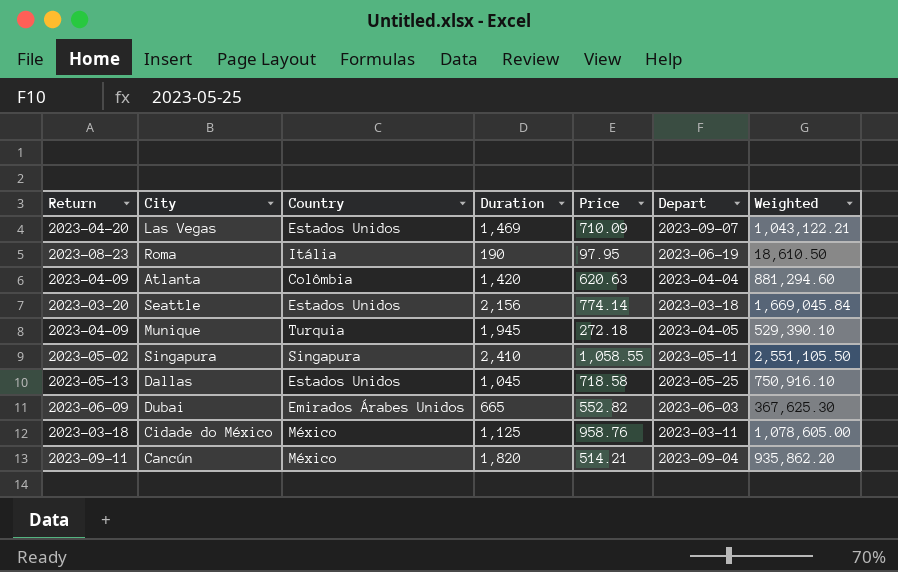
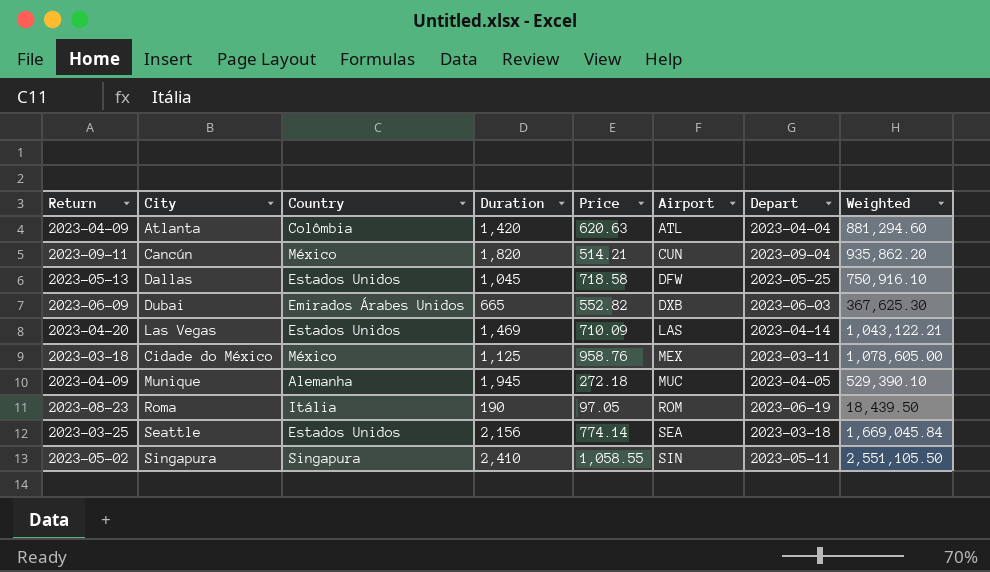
row order: none -> Airport ascending
column Airport | position: none -> 6
Las Vegas | Depart: 2023-09-07 -> 2023-04-14
Munique | Country: Turquia -> Alemanha
Roma | Price: 97.95 -> 97.05
Roma | Weighted: 18,610.50 -> 18,439.50
Seattle | Return: 2023-03-20 -> 2023-03-25

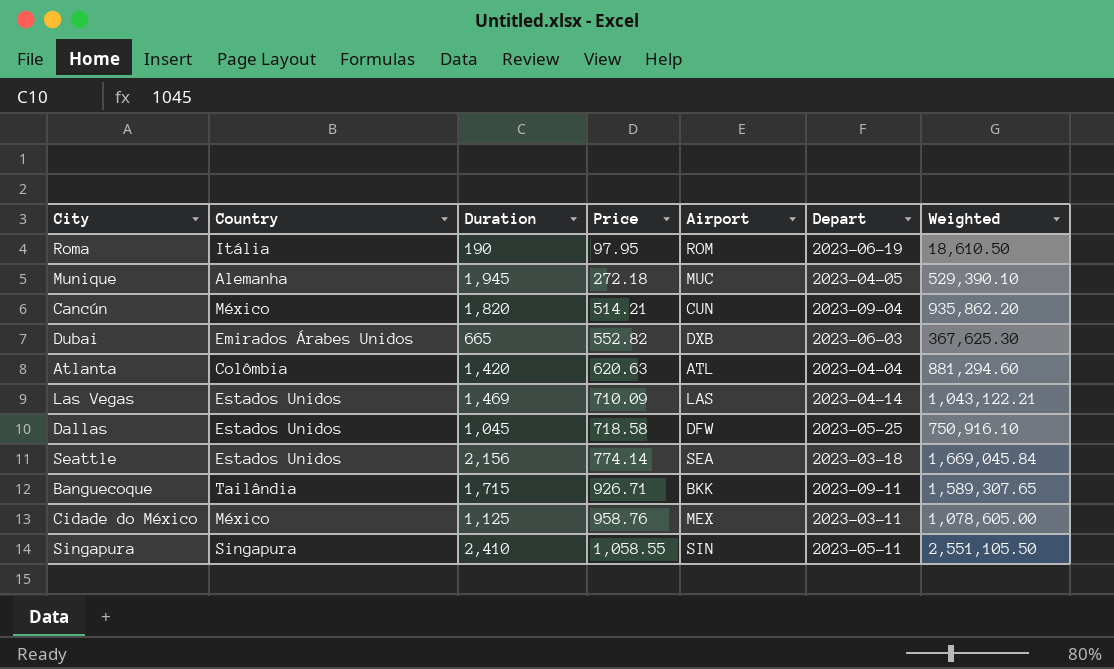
row order: Airport ascending -> Price ascending
column Return | position: 1 -> none
Roma | Price: 97.05 -> 97.95
Roma | Weighted: 18,439.50 -> 18,610.50
row Banguecoque: none -> Tailândia | 1,715 | 926.71 | BKK | 2023-09-11 | 1,589,307.65

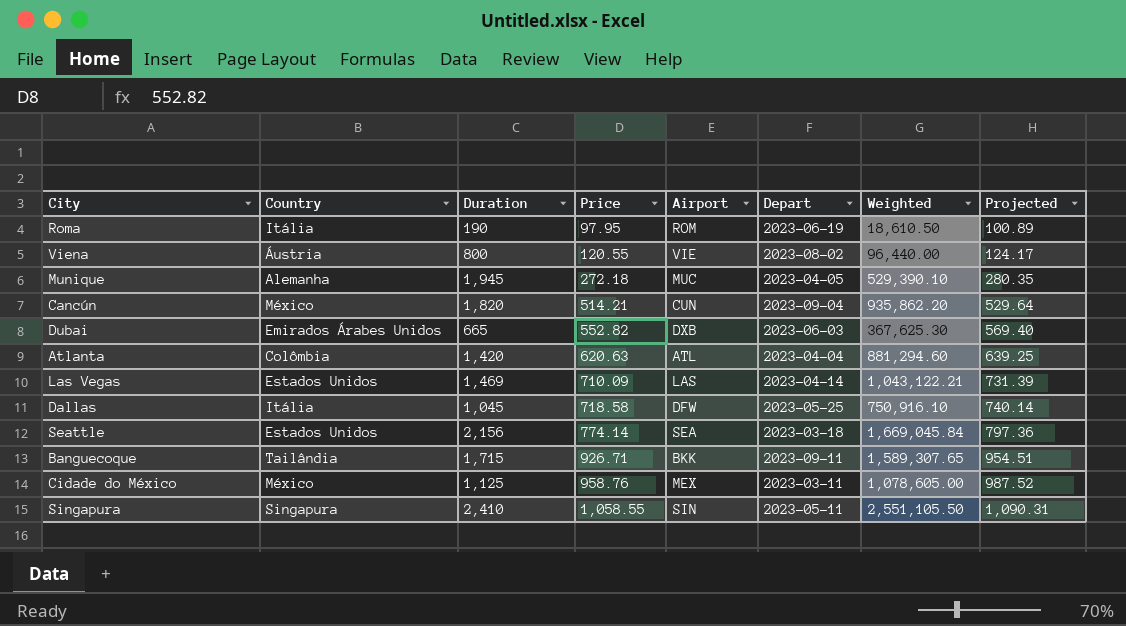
column Projected | formula: none -> [Price] * 1.03
row Viena: none -> Áustria | 800 | 120.55 | VIE | 2023-08-02 | 96,440.00 | 124.17
Dallas | Country: Estados Unidos -> Itália

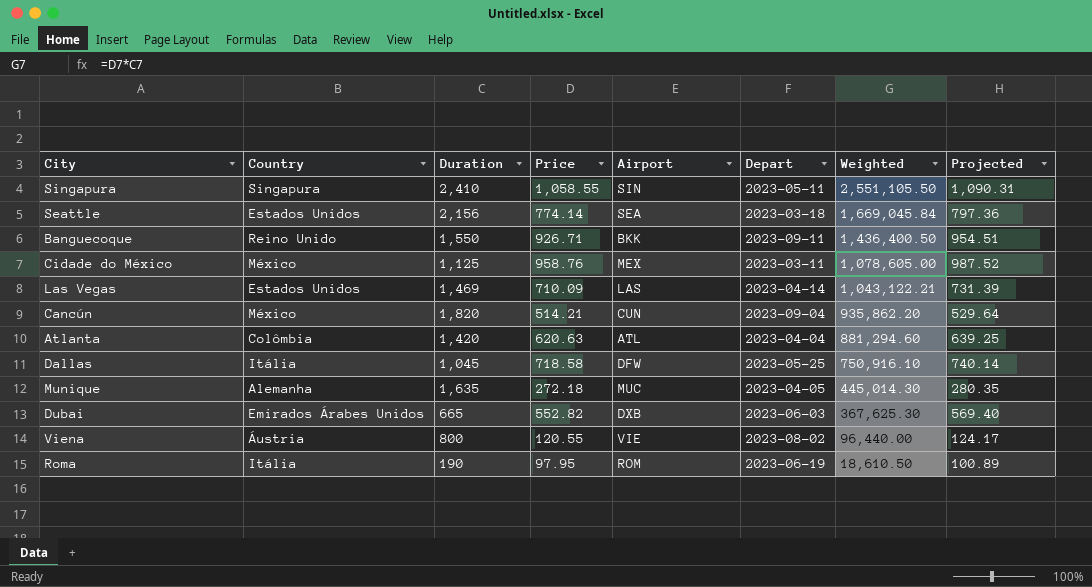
row order: Price ascending -> Weighted descending
Banguecoque | Country: Tailândia -> Reino Unido
Banguecoque | Duration: 1,715 -> 1,550
Banguecoque | Weighted: 1,589,307.65 -> 1,436,400.50
Munique | Duration: 1,945 -> 1,635
Munique | Weighted: 529,390.10 -> 445,014.30

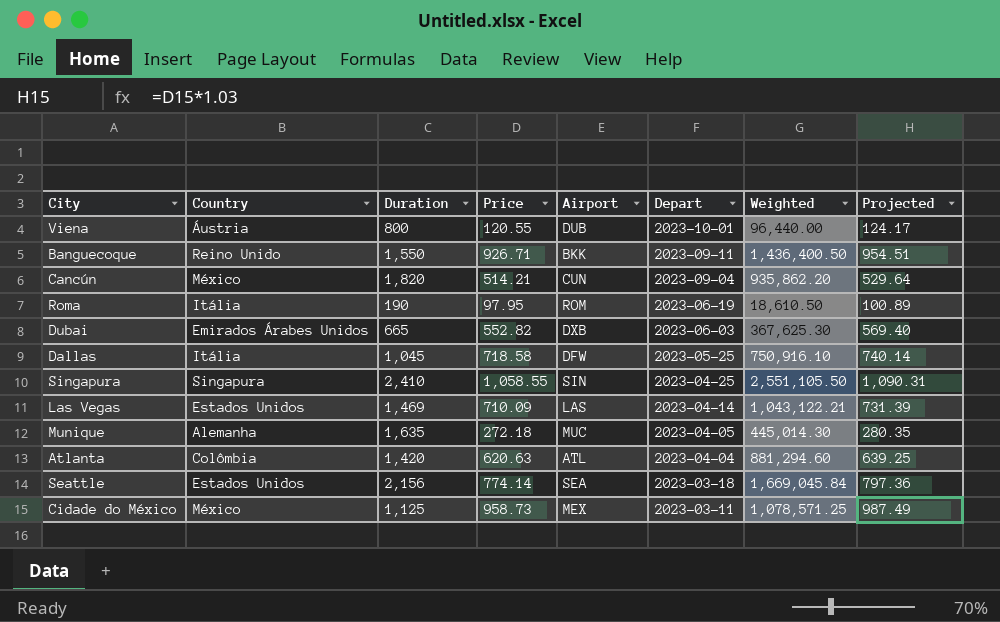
row order: Weighted descending -> Depart descending
Viena | Airport: VIE -> DUB
Viena | Depart: 2023-08-02 -> 2023-10-01
Singapura | Depart: 2023-05-11 -> 2023-04-25
Cidade do México | Price: 958.76 -> 958.73
Cidade do México | Weighted: 1,078,605.00 -> 1,078,571.25
Cidade do México | Projected: 987.52 -> 987.49

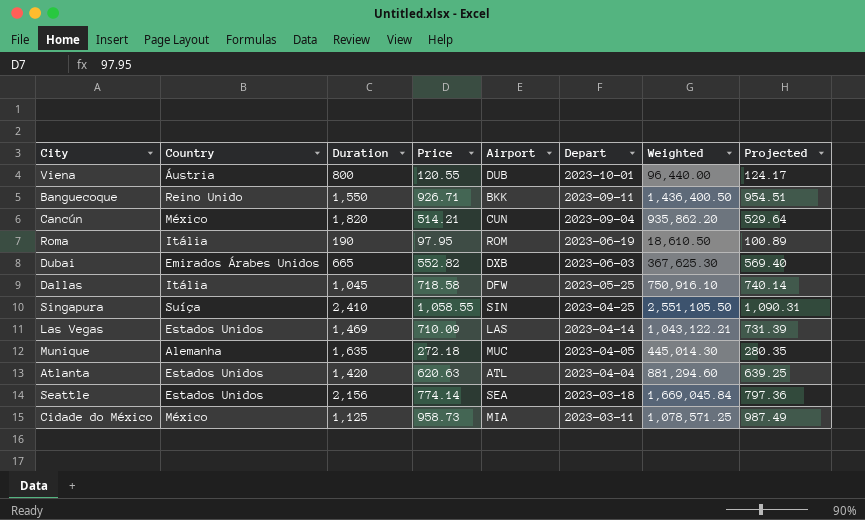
Singapura | Country: Singapura -> Suíça
Atlanta | Country: Colômbia -> Estados Unidos
Cidade do México | Airport: MEX -> MIA

